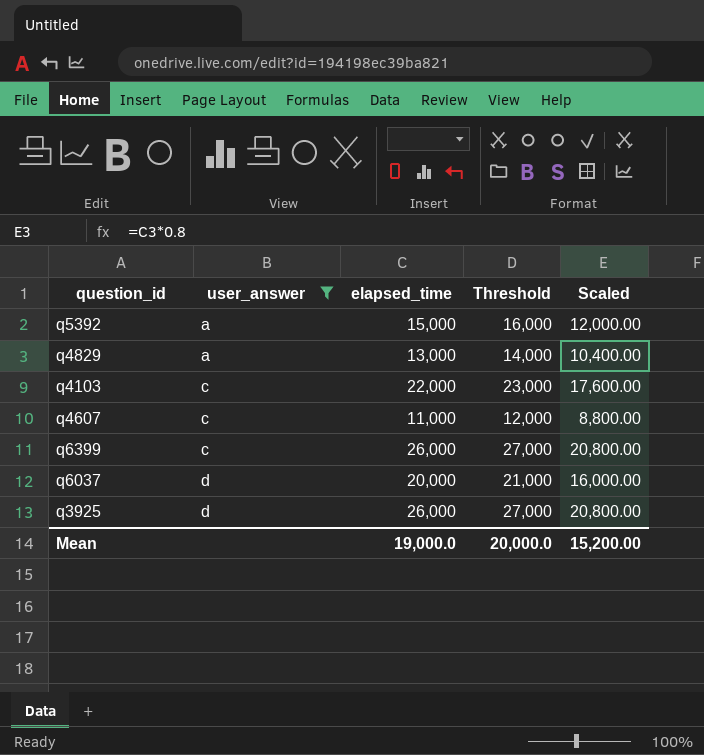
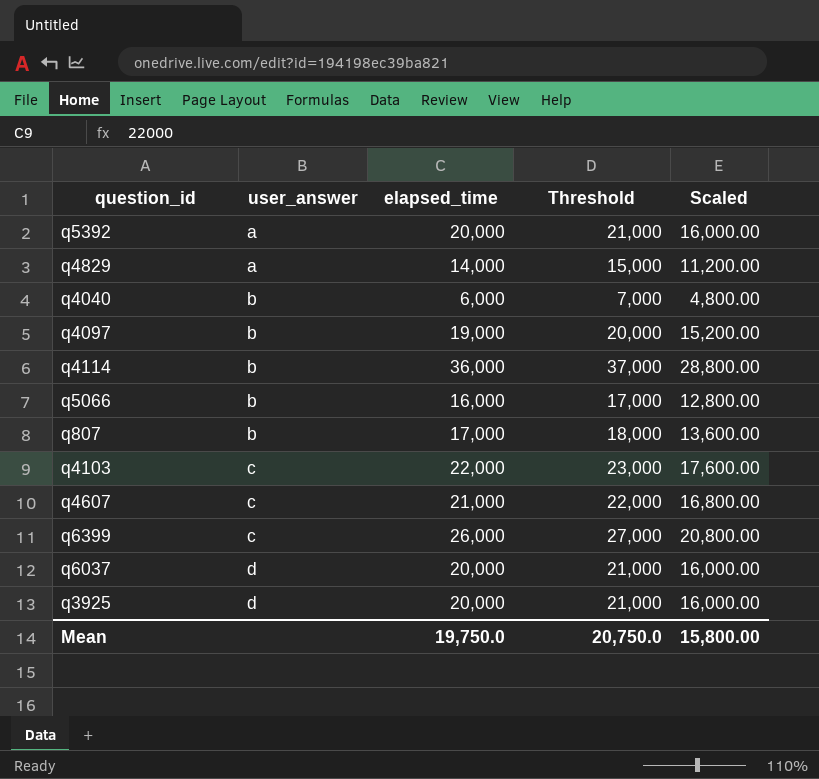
filter: user_answer != b -> none
q5392 | elapsed_time: 15,000 -> 20,000
q5392 | Threshold: 16,000 -> 21,000
q5392 | Scaled: 12,000.00 -> 16,000.00
q4829 | elapsed_time: 13,000 -> 14,000
q4829 | Threshold: 14,000 -> 15,000
q4829 | Scaled: 10,400.00 -> 11,200.00
q4607 | elapsed_time: 11,000 -> 21,000
q4607 | Threshold: 12,000 -> 22,000
q4607 | Scaled: 8,800.00 -> 16,800.00
q3925 | elapsed_time: 26,000 -> 20,000
q3925 | Threshold: 27,000 -> 21,000
q3925 | Scaled: 20,800.00 -> 16,000.00
Mean | elapsed_time: 19,000.0 -> 19,750.0
Mean | Threshold: 20,000.0 -> 20,750.0
Mean | Scaled: 15,200.00 -> 15,800.00

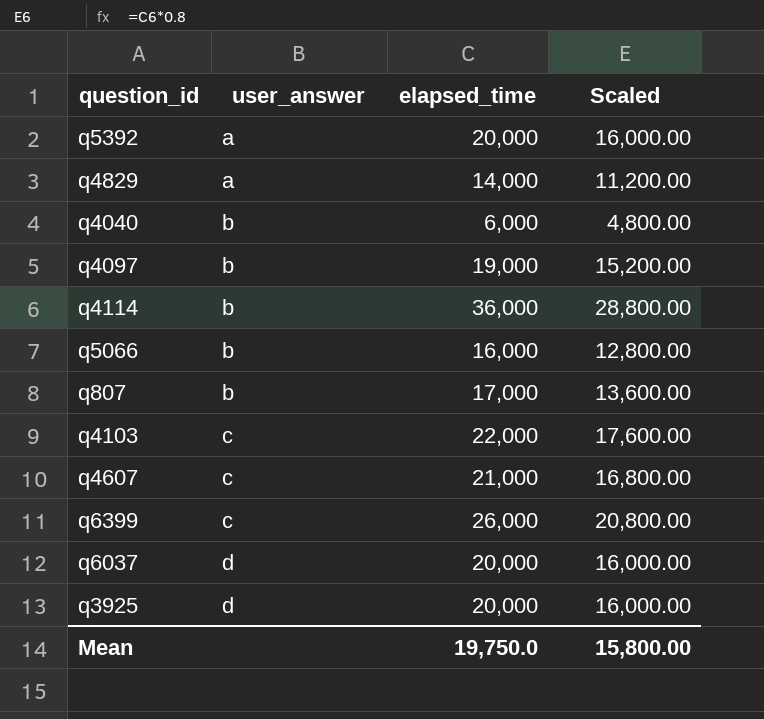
column Threshold | formula: [elapsed_time] + 1000 -> none

